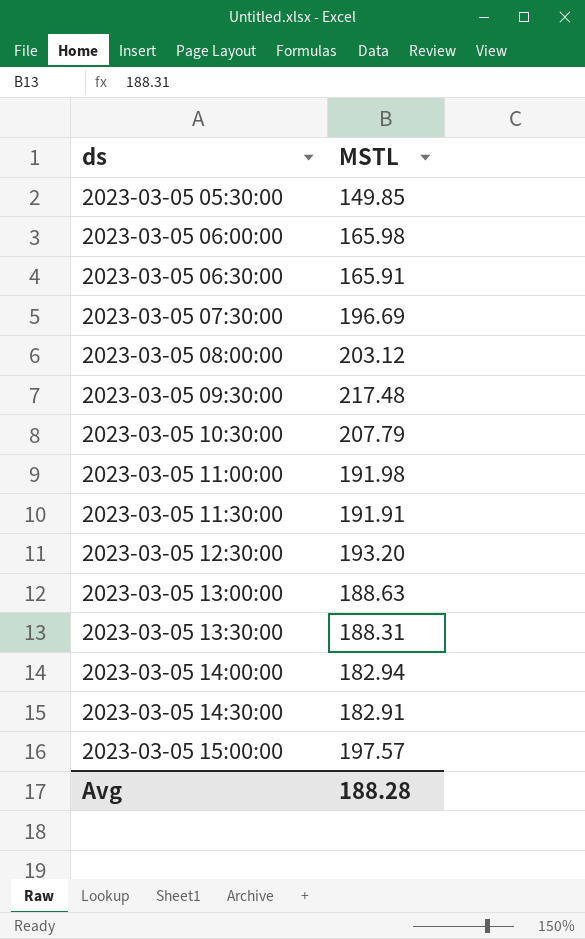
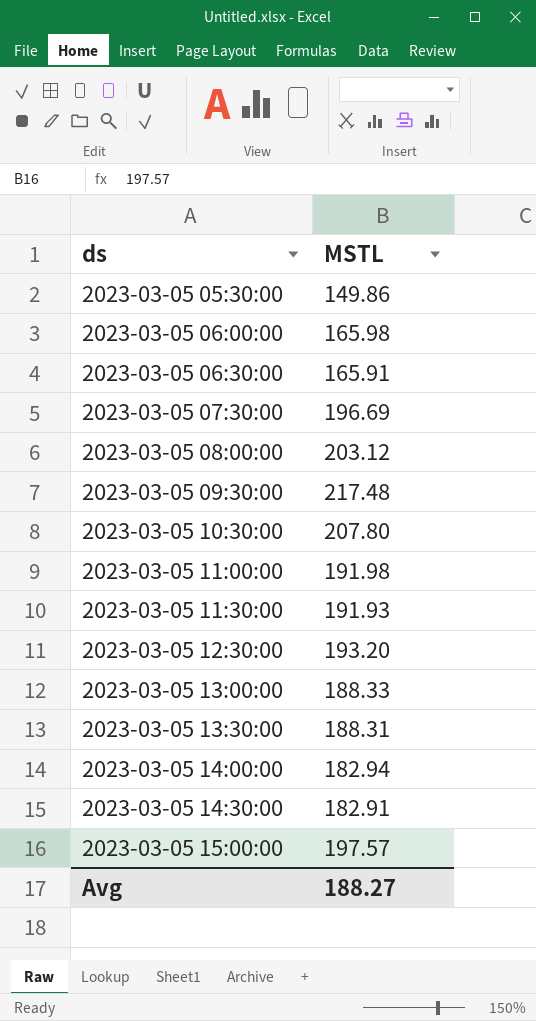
2023-03-05 05:30:00 | MSTL: 149.85 -> 149.86
2023-03-05 10:30:00 | MSTL: 207.79 -> 207.80
2023-03-05 11:30:00 | MSTL: 191.91 -> 191.93
2023-03-05 13:00:00 | MSTL: 188.63 -> 188.33
Avg | MSTL: 188.28 -> 188.27

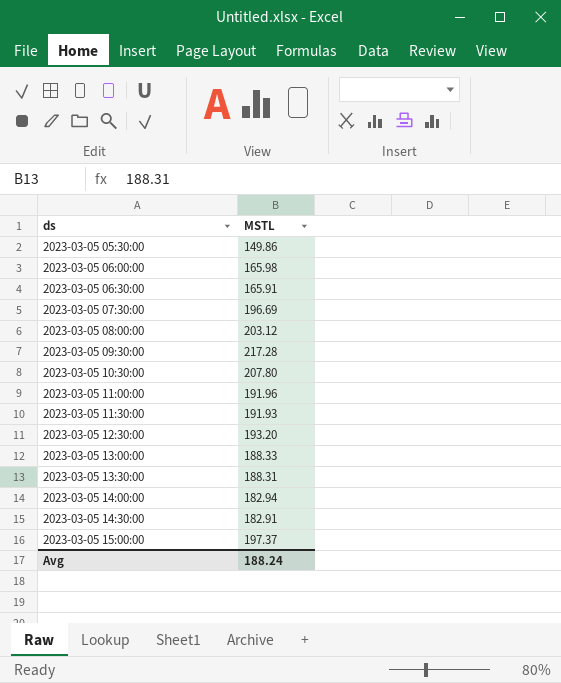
2023-03-05 09:30:00 | MSTL: 217.48 -> 217.28
2023-03-05 11:00:00 | MSTL: 191.98 -> 191.96
2023-03-05 15:00:00 | MSTL: 197.57 -> 197.37
Avg | MSTL: 188.27 -> 188.24

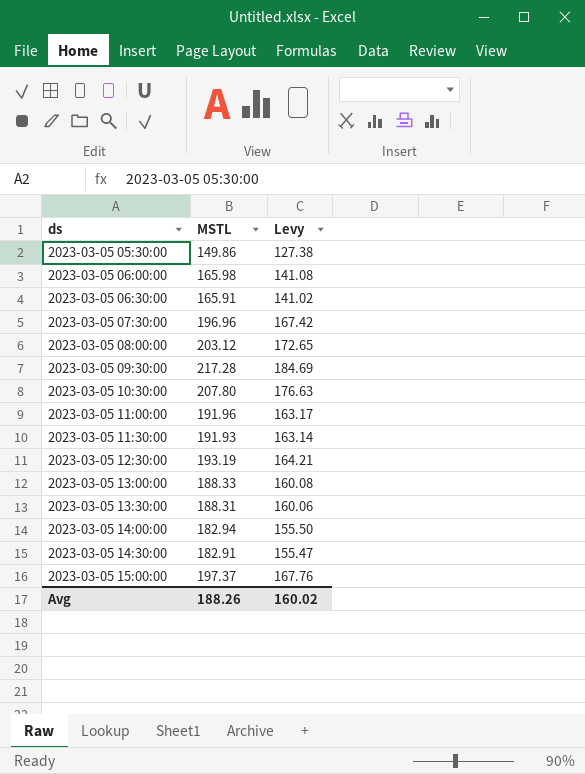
column Levy | formula: none -> [MSTL] * 0.85
2023-03-05 07:30:00 | MSTL: 196.69 -> 196.96
2023-03-05 12:30:00 | MSTL: 193.20 -> 193.19
Avg | MSTL: 188.24 -> 188.26

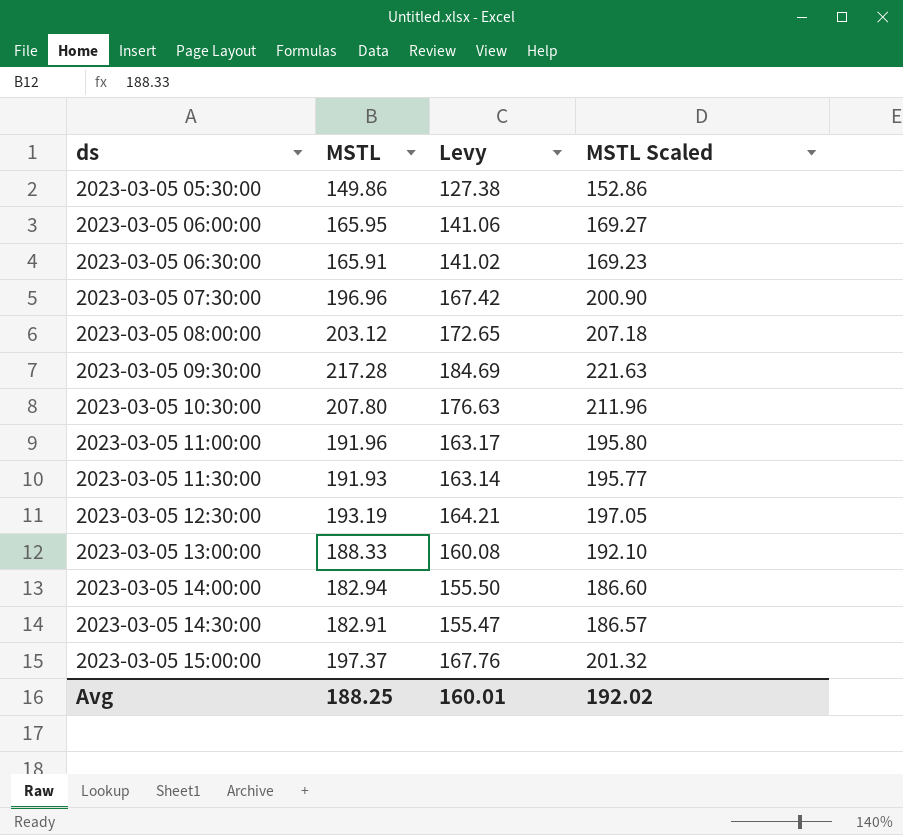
column MSTL Scaled | formula: none -> [MSTL] * 1.02
row 2023-03-05 13:30:00: 188.31 | 160.06 -> none
2023-03-05 06:00:00 | MSTL: 165.98 -> 165.95
2023-03-05 06:00:00 | Levy: 141.08 -> 141.06
Avg | MSTL: 188.26 -> 188.25
Avg | Levy: 160.02 -> 160.01

